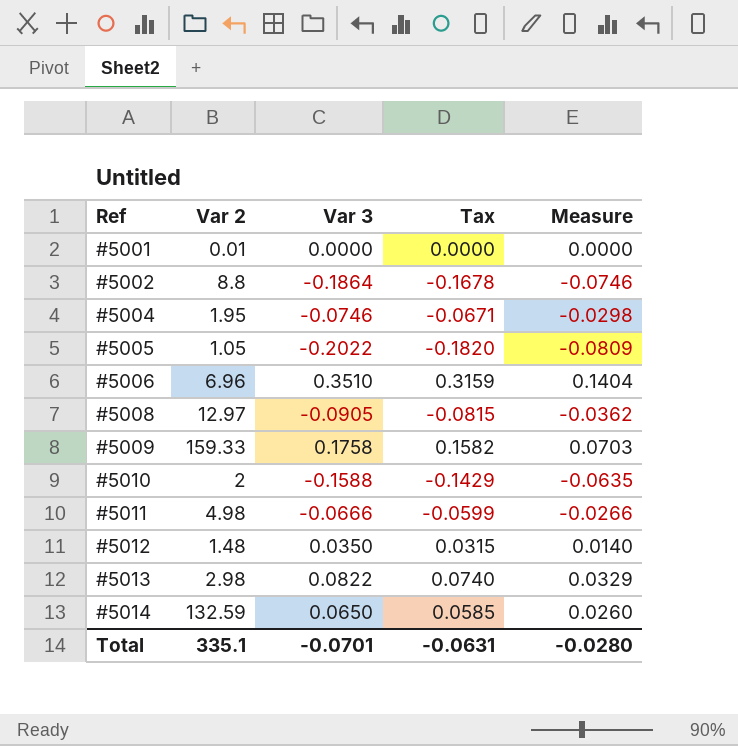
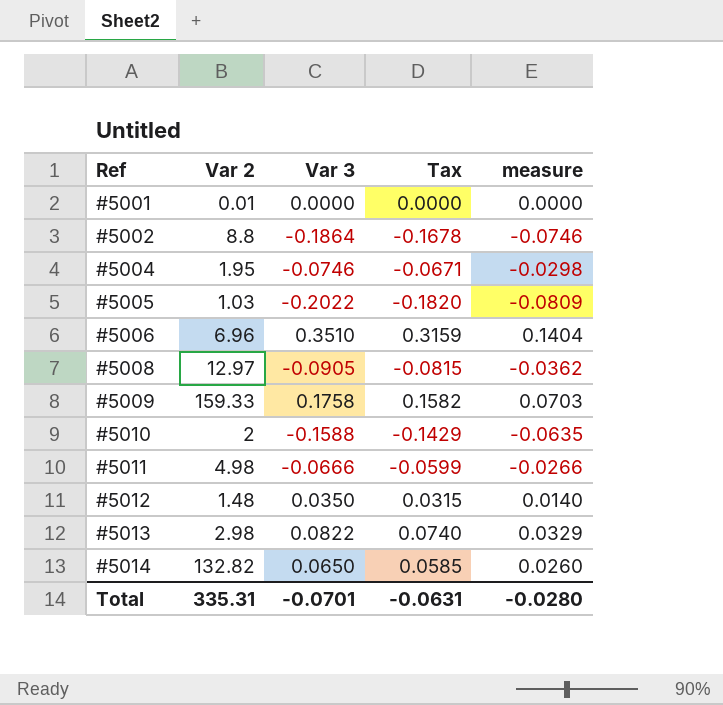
column name: Measure -> measure
#5005 | Var 2: 1.05 -> 1.03
#5014 | Var 2: 132.59 -> 132.82
Total | Var 2: 335.1 -> 335.31

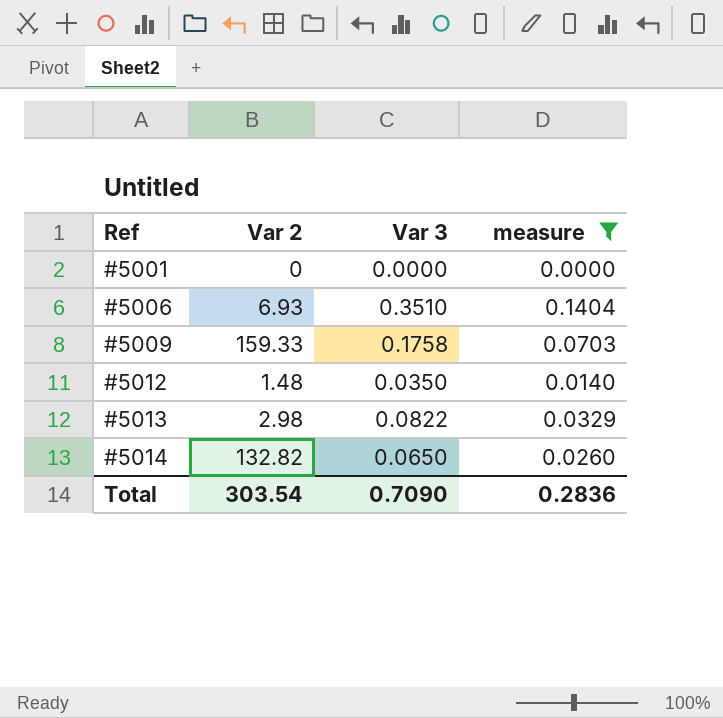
filter: none -> measure >= 0.0000
column Tax | formula: [Var 3] * 0.9 -> none
#5001 | Var 2: 0.01 -> 0
#5006 | Var 2: 6.96 -> 6.93
Total | Var 2: 335.31 -> 303.54
Total | Var 3: -0.0701 -> 0.7090
Total | measure: -0.0280 -> 0.2836

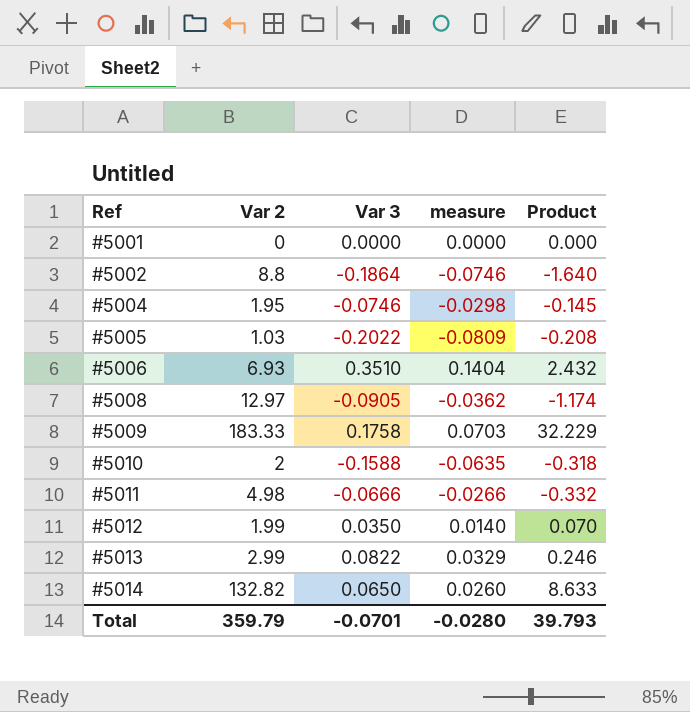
filter: measure >= 0.0000 -> none
column Product | formula: none -> [Var 2] * [Var 3]
#5009 | Var 2: 159.33 -> 183.33
#5012 | Var 2: 1.48 -> 1.99
#5013 | Var 2: 2.98 -> 2.99
Total | Var 2: 303.54 -> 359.79
Total | Var 3: 0.7090 -> -0.0701
Total | measure: 0.2836 -> -0.0280

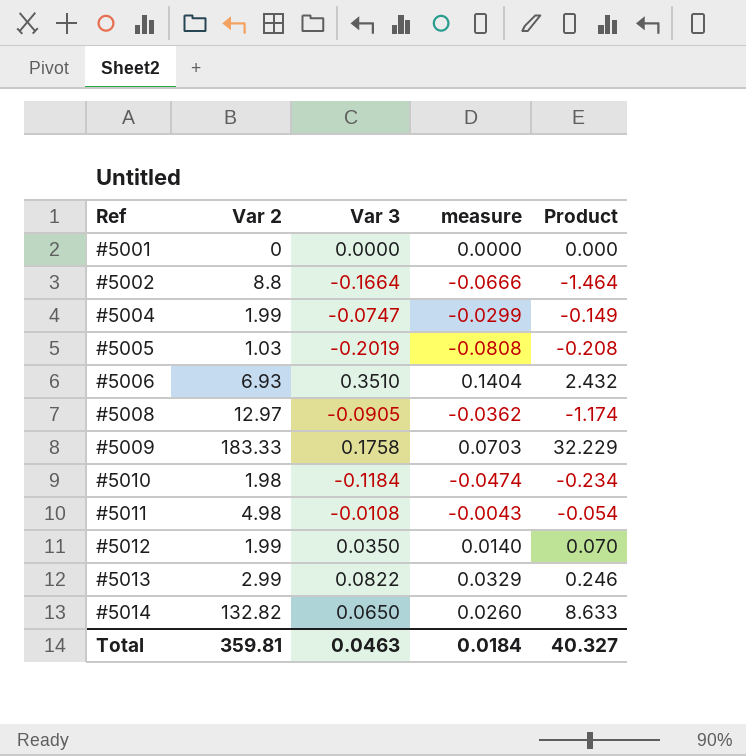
#5002 | Var 3: -0.1864 -> -0.1664
#5002 | measure: -0.0746 -> -0.0666
#5002 | Product: -1.640 -> -1.464
#5004 | Var 2: 1.95 -> 1.99
#5004 | Var 3: -0.0746 -> -0.0747
#5004 | measure: -0.0298 -> -0.0299
#5004 | Product: -0.145 -> -0.149
#5005 | Var 3: -0.2022 -> -0.2019
#5005 | measure: -0.0809 -> -0.0808
#5010 | Var 2: 2 -> 1.98
#5010 | Var 3: -0.1588 -> -0.1184
#5010 | measure: -0.0635 -> -0.0474
#5010 | Product: -0.318 -> -0.234
#5011 | Var 3: -0.0666 -> -0.0108
#5011 | measure: -0.0266 -> -0.0043
#5011 | Product: -0.332 -> -0.054
Total | Var 2: 359.79 -> 359.81
Total | Var 3: -0.0701 -> 0.0463
Total | measure: -0.0280 -> 0.0184
Total | Product: 39.793 -> 40.327

